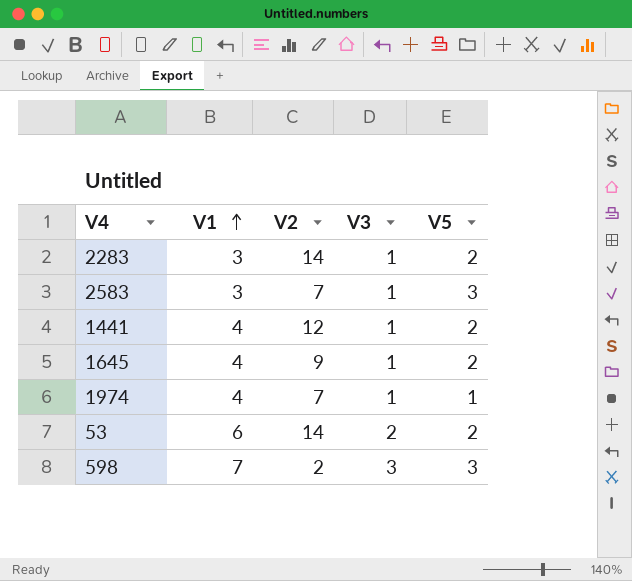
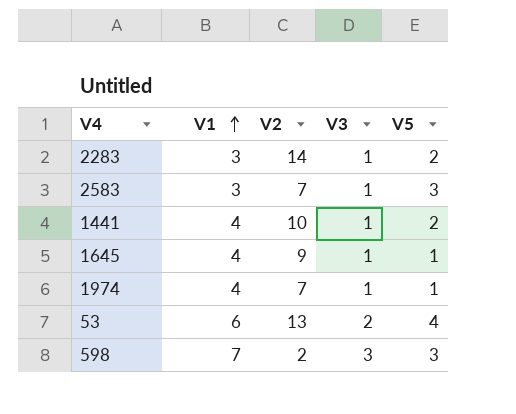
1441 | V2: 12 -> 10
1645 | V5: 2 -> 1
53 | V2: 14 -> 13
53 | V5: 2 -> 4

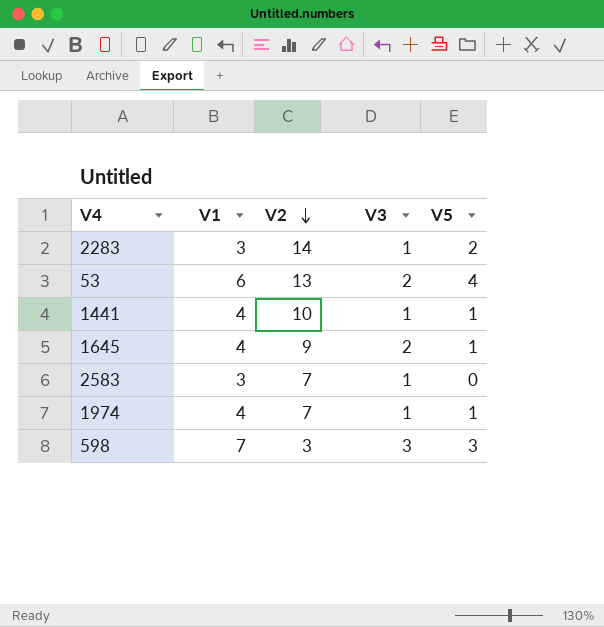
row order: V1 ascending -> V2 descending
1441 | V5: 2 -> 1
1645 | V3: 1 -> 2
2583 | V5: 3 -> 0
598 | V2: 2 -> 3

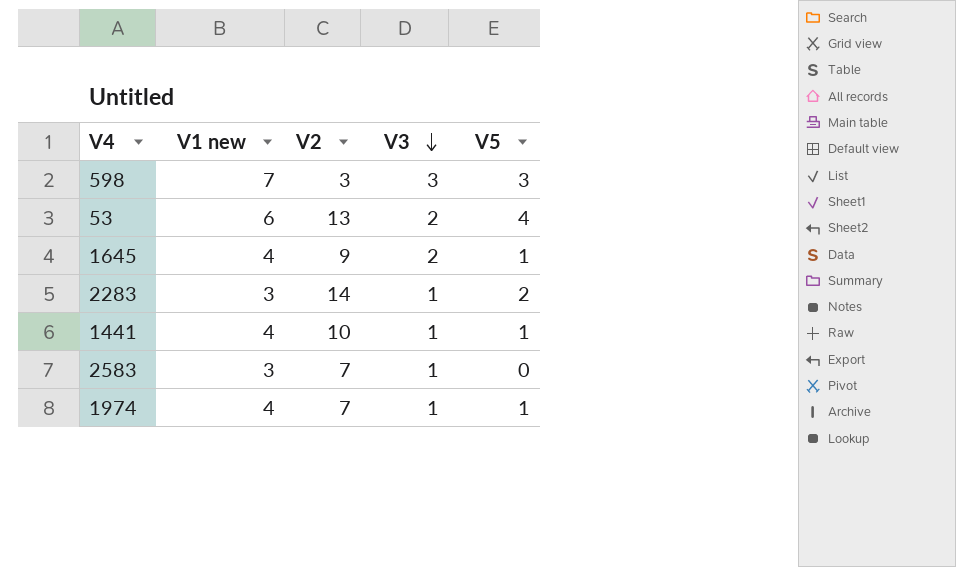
row order: V2 descending -> V3 descending
column name: V1 -> V1 new

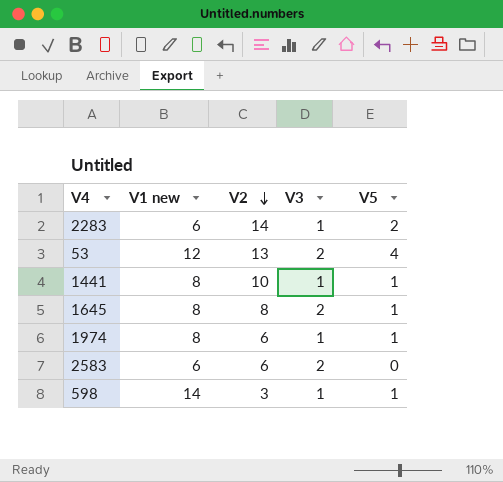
row order: V3 descending -> V2 descending
2283 | V1 new: 3 -> 6
53 | V1 new: 6 -> 12
1441 | V1 new: 4 -> 8
1645 | V1 new: 4 -> 8
1645 | V2: 9 -> 8
1974 | V1 new: 4 -> 8
1974 | V2: 7 -> 6
2583 | V1 new: 3 -> 6
2583 | V2: 7 -> 6
2583 | V3: 1 -> 2
598 | V1 new: 7 -> 14
598 | V3: 3 -> 1
598 | V5: 3 -> 1

